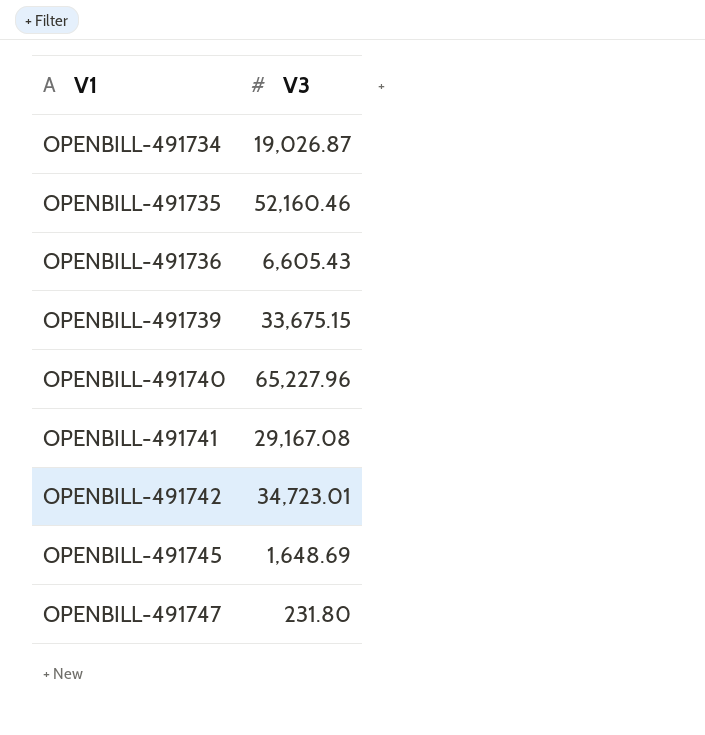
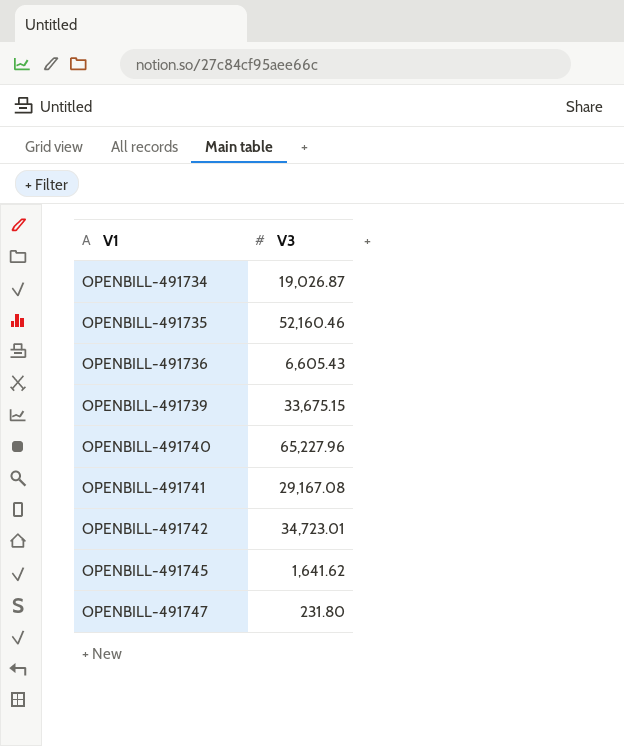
OPENBILL-491745 | V3: 1,648.69 -> 1,641.62

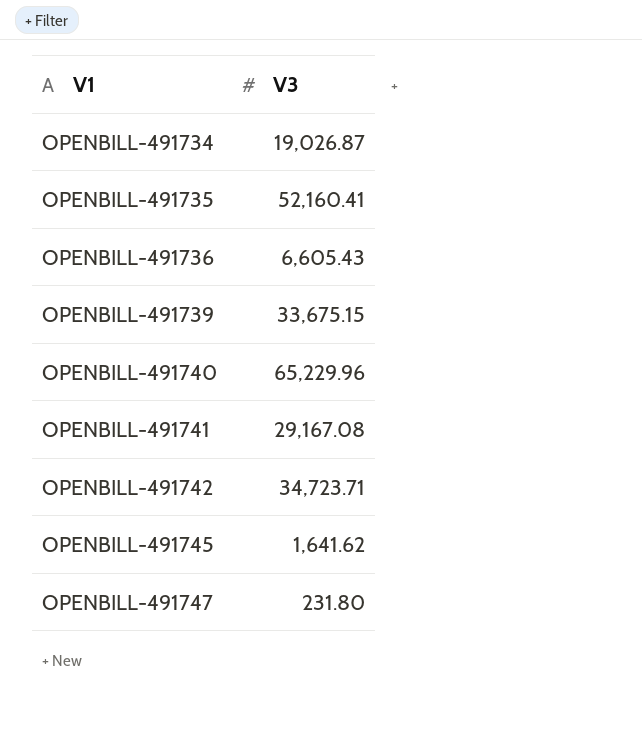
OPENBILL-491735 | V3: 52,160.46 -> 52,160.41
OPENBILL-491740 | V3: 65,227.96 -> 65,229.96
OPENBILL-491742 | V3: 34,723.01 -> 34,723.71

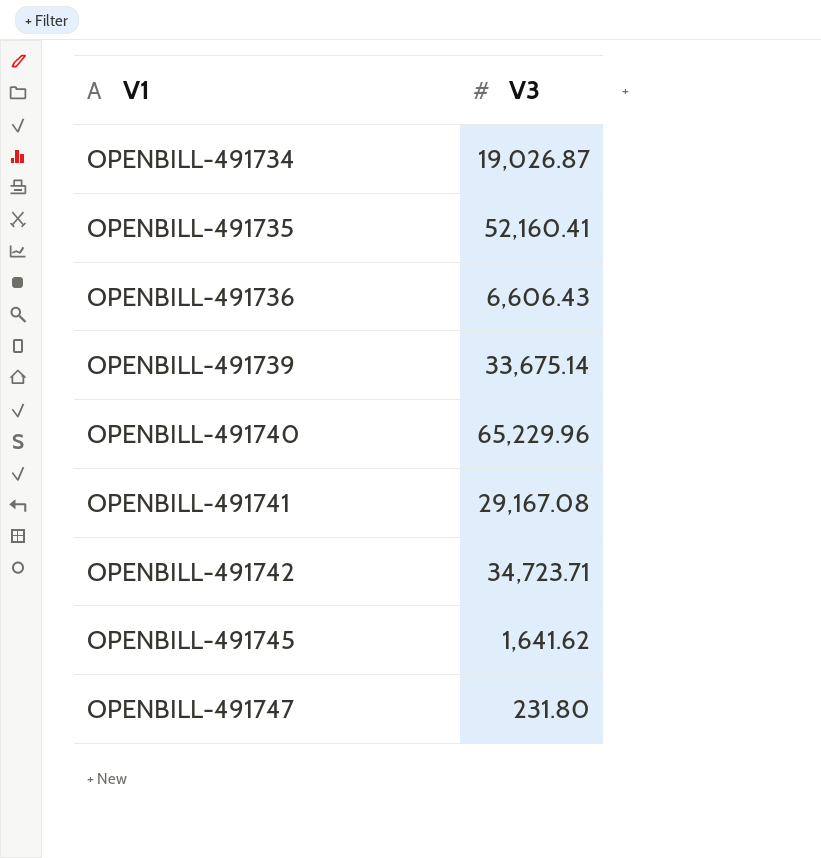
OPENBILL-491736 | V3: 6,605.43 -> 6,606.43
OPENBILL-491739 | V3: 33,675.15 -> 33,675.14

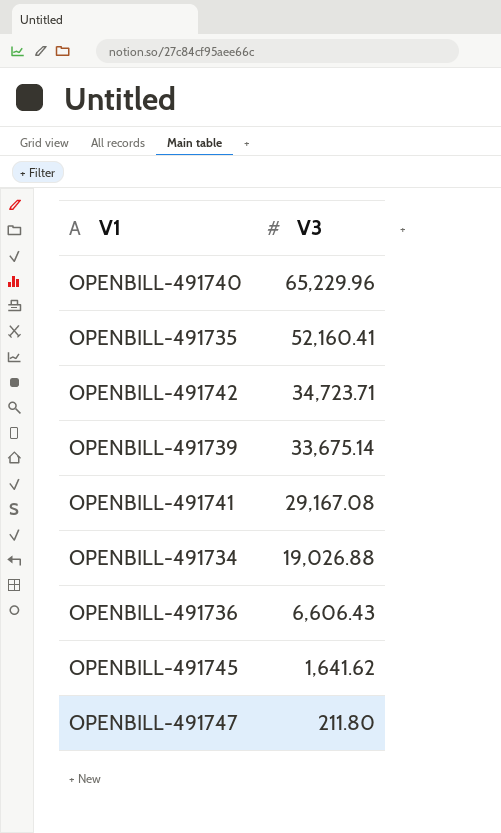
row order: V1 ascending -> V3 descending
OPENBILL-491734 | V3: 19,026.87 -> 19,026.88
OPENBILL-491747 | V3: 231.80 -> 211.80

